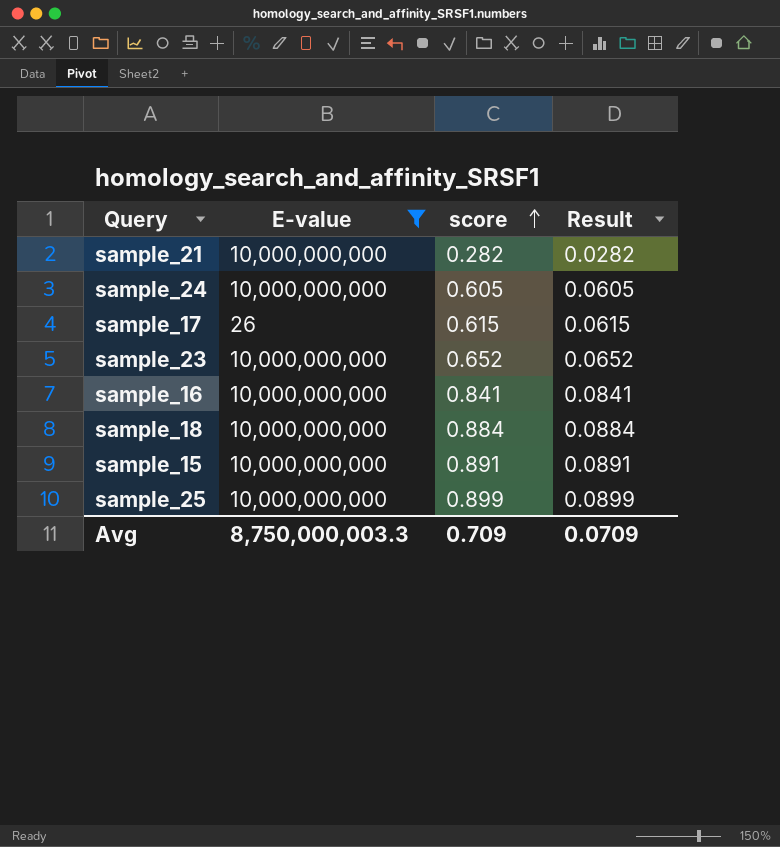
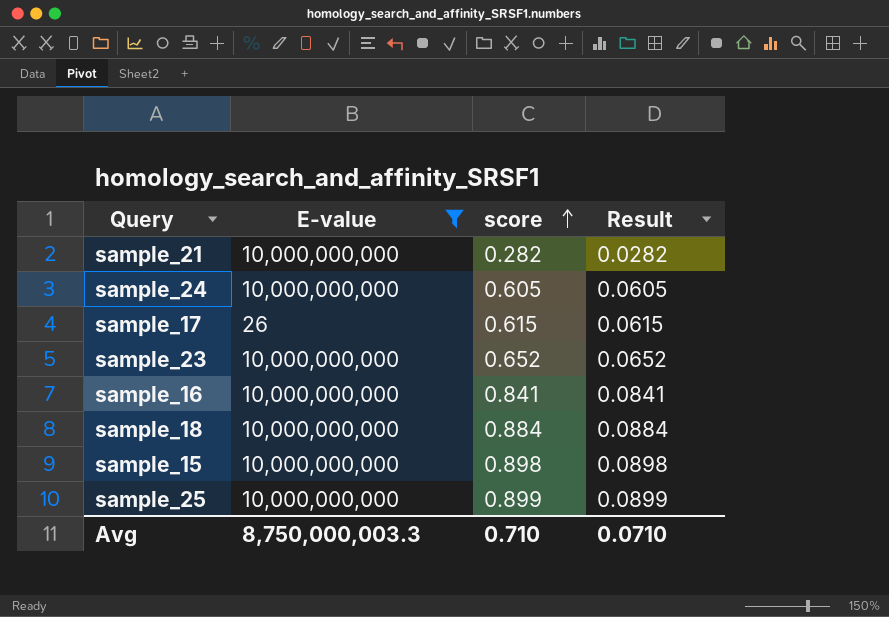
sample_15 | score: 0.891 -> 0.898
sample_15 | Result: 0.0891 -> 0.0898
Avg | score: 0.709 -> 0.710
Avg | Result: 0.0709 -> 0.0710

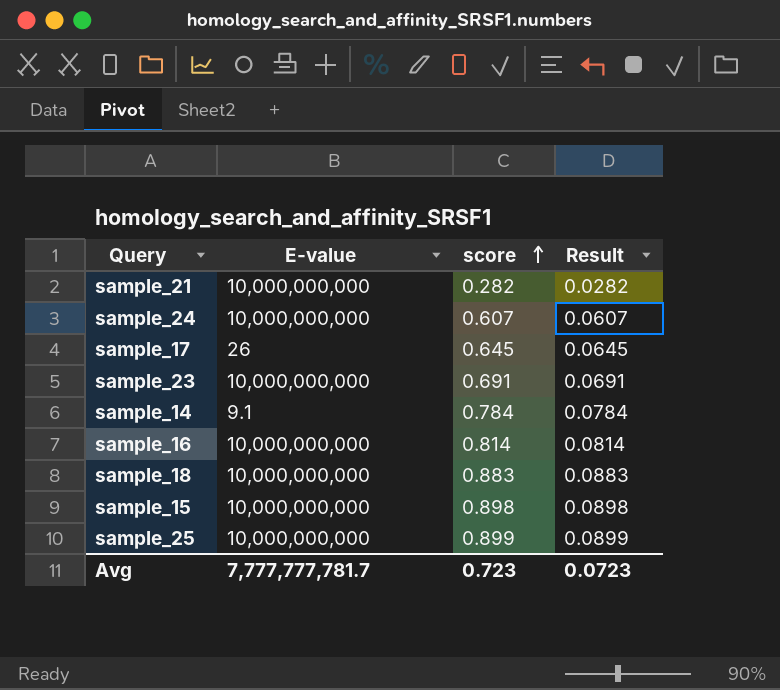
filter: E-value != 9.1 -> none
sample_24 | score: 0.605 -> 0.607
sample_24 | Result: 0.0605 -> 0.0607
sample_17 | score: 0.615 -> 0.645
sample_17 | Result: 0.0615 -> 0.0645
sample_23 | score: 0.652 -> 0.691
sample_23 | Result: 0.0652 -> 0.0691
sample_16 | score: 0.841 -> 0.814
sample_16 | Result: 0.0841 -> 0.0814
sample_18 | score: 0.884 -> 0.883
sample_18 | Result: 0.0884 -> 0.0883
Avg | E-value: 8,750,000,003.3 -> 7,777,777,781.7
Avg | score: 0.710 -> 0.723
Avg | Result: 0.0710 -> 0.0723

